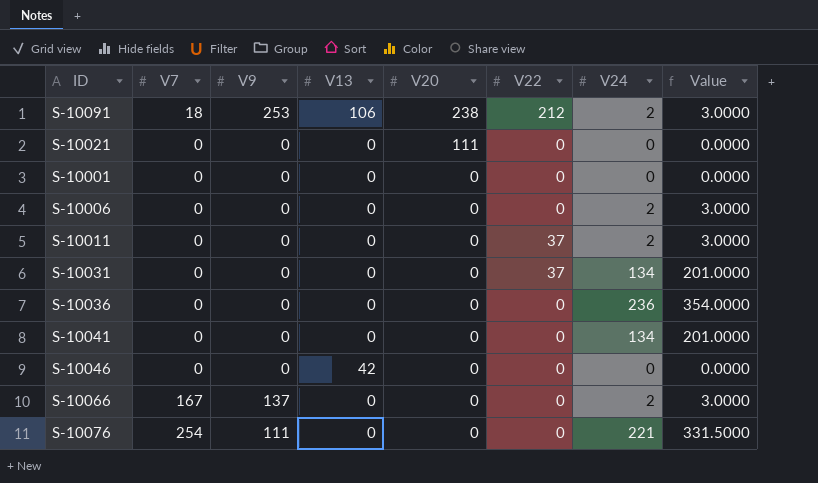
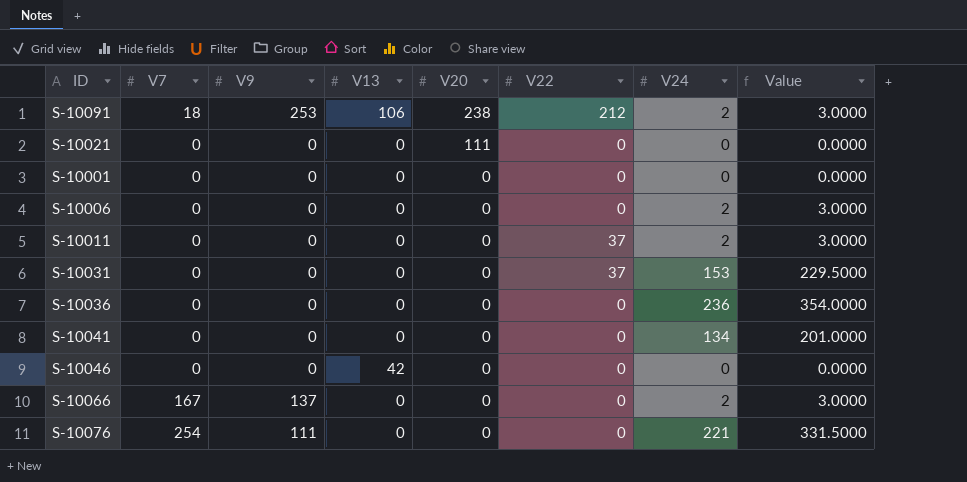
S-10031 | V24: 134 -> 153
S-10031 | Value: 201.0000 -> 229.5000

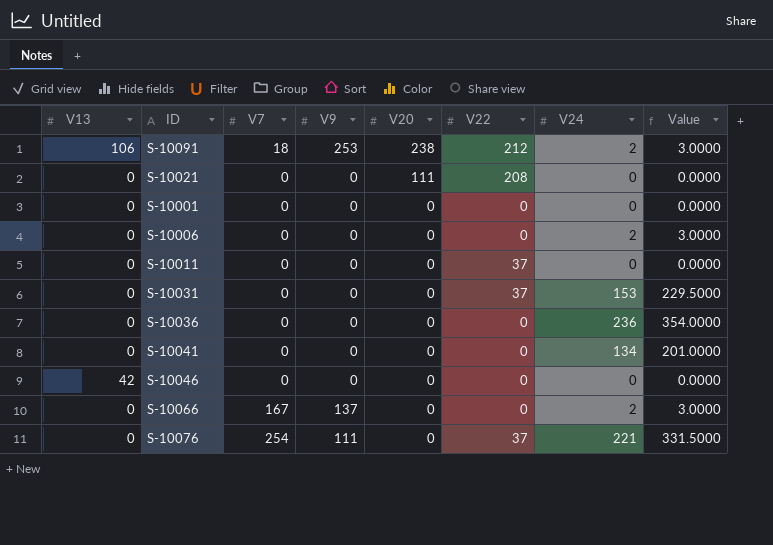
column V13 | position: 4 -> 1
S-10021 | V22: 0 -> 208
S-10011 | V24: 2 -> 0
S-10011 | Value: 3.0000 -> 0.0000
S-10076 | V22: 0 -> 37

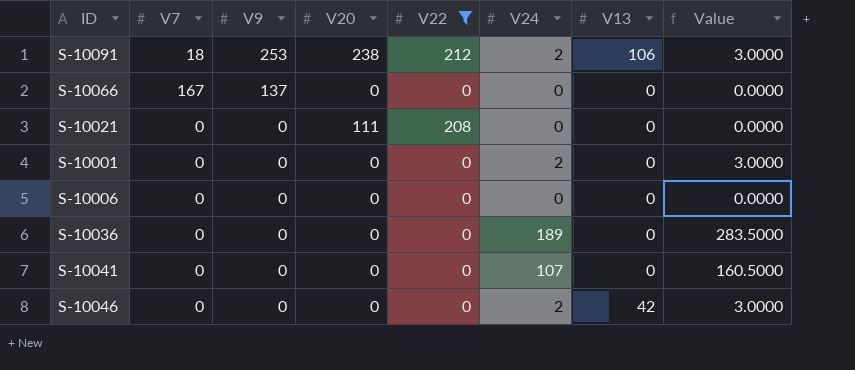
filter: none -> V22 != 37
row order: V20 descending -> V9 descending
column V13 | position: 1 -> 7
S-10066 | V24: 2 -> 0
S-10066 | Value: 3.0000 -> 0.0000
S-10001 | V24: 0 -> 2
S-10001 | Value: 0.0000 -> 3.0000
S-10006 | V24: 2 -> 0
S-10006 | Value: 3.0000 -> 0.0000
S-10036 | V24: 236 -> 189
S-10036 | Value: 354.0000 -> 283.5000
S-10041 | V24: 134 -> 107
S-10041 | Value: 201.0000 -> 160.5000
S-10046 | V24: 0 -> 2
S-10046 | Value: 0.0000 -> 3.0000

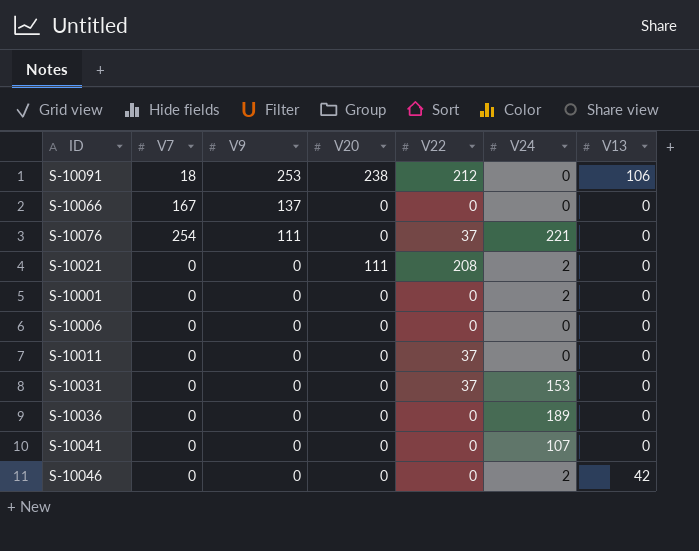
filter: V22 != 37 -> none
column Value | formula: [V24] * 1.5 -> none
S-10091 | V24: 2 -> 0
S-10021 | V24: 0 -> 2

